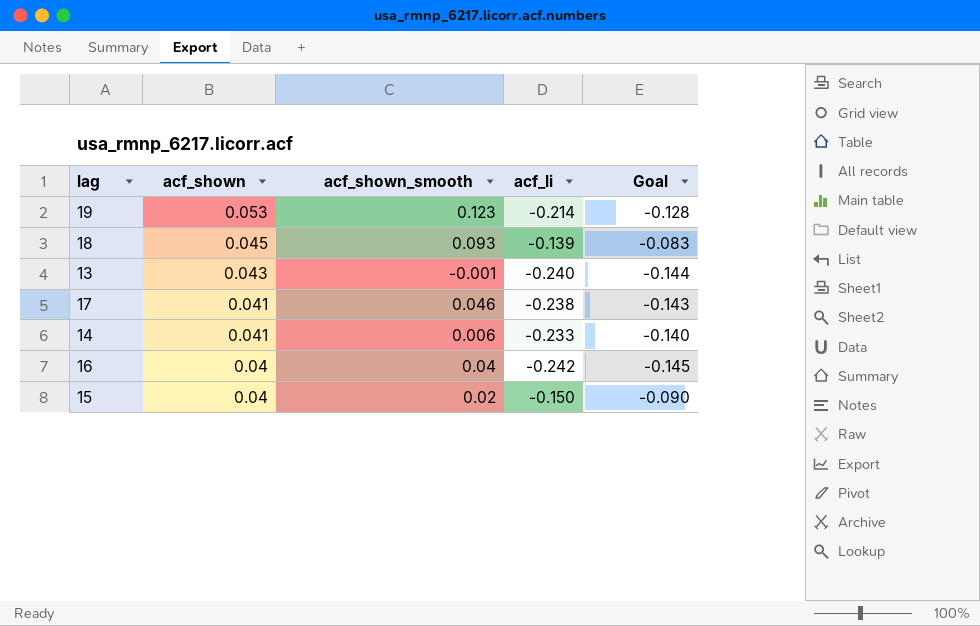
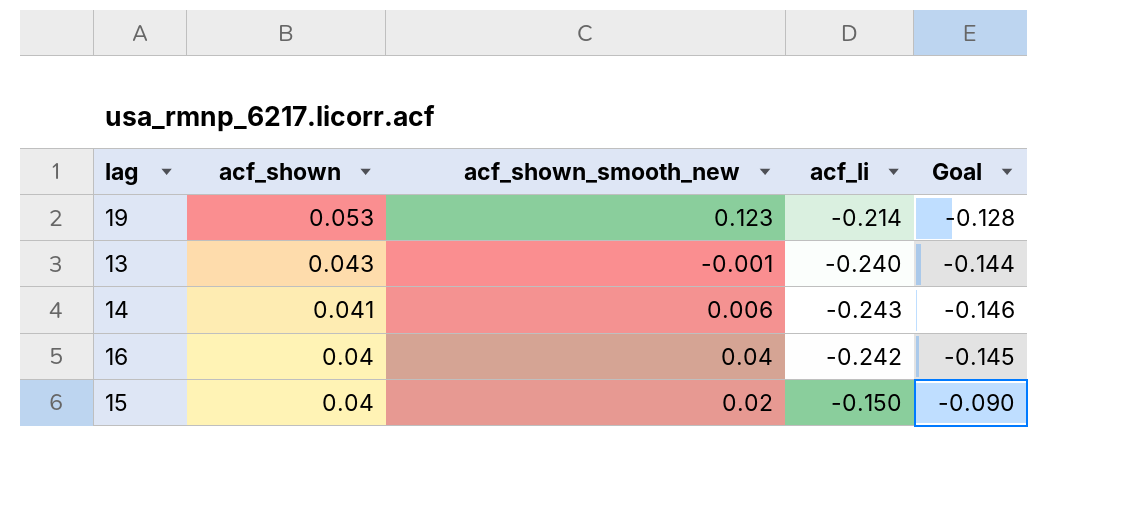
column name: acf_shown_smooth -> acf_shown_smooth_new
row 18: 0.045 | 0.093 | -0.139 | -0.083 -> none
row 17: 0.041 | 0.046 | -0.238 | -0.143 -> none
14 | acf_li: -0.233 -> -0.243
14 | Goal: -0.140 -> -0.146

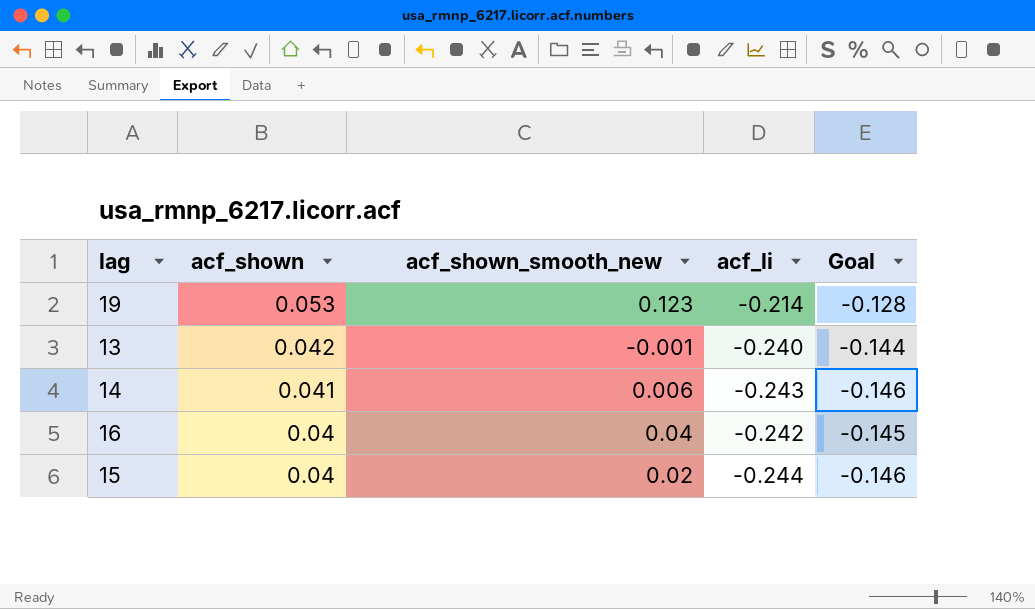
13 | acf_shown: 0.043 -> 0.042
15 | acf_li: -0.150 -> -0.244
15 | Goal: -0.090 -> -0.146

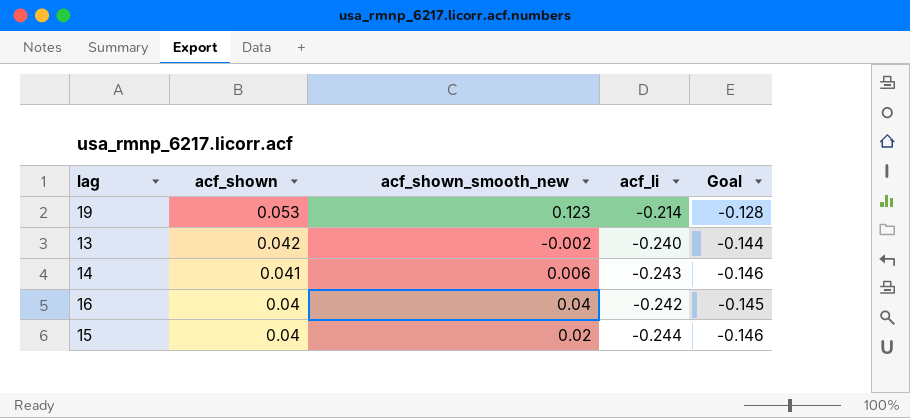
13 | acf_shown_smooth_new: -0.001 -> -0.002

